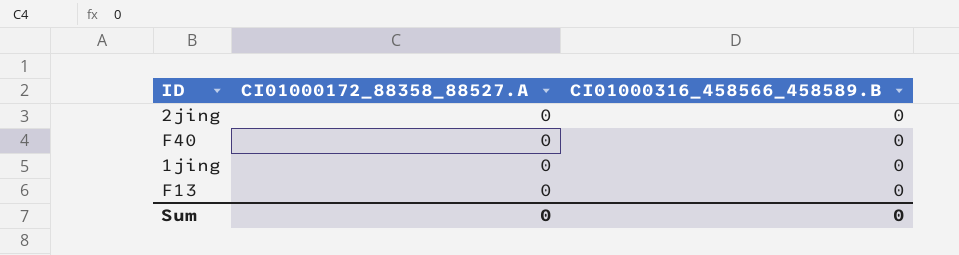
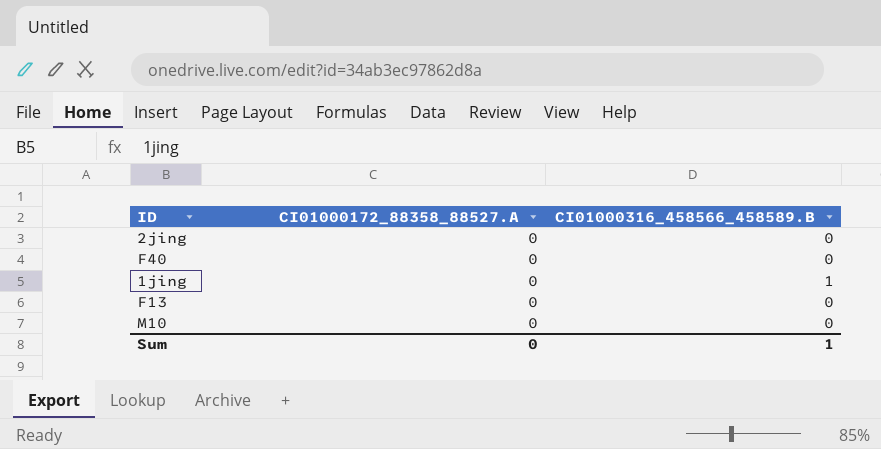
1jing | CI01000316_458566_458589.B: 0 -> 1
row M10: none -> 0 | 0
Sum | CI01000316_458566_458589.B: 0 -> 1

